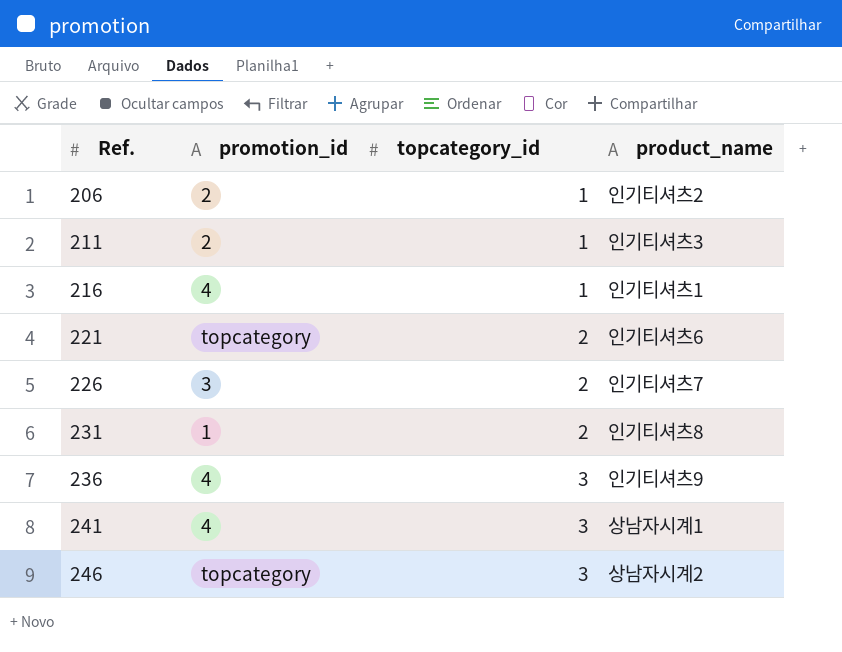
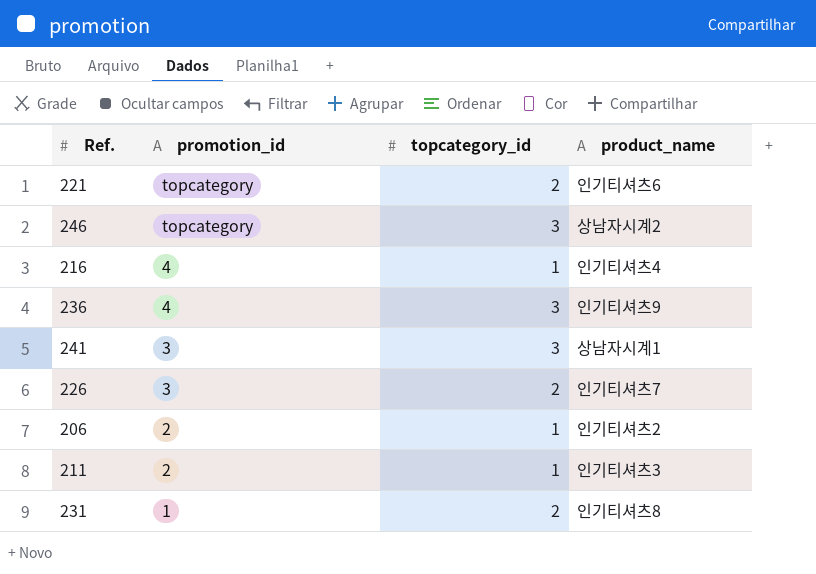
row order: Ref. ascending -> promotion_id descending
216 | product_name: 인기티셔츠1 -> 인기티셔츠4
241 | promotion_id: 4 -> 3

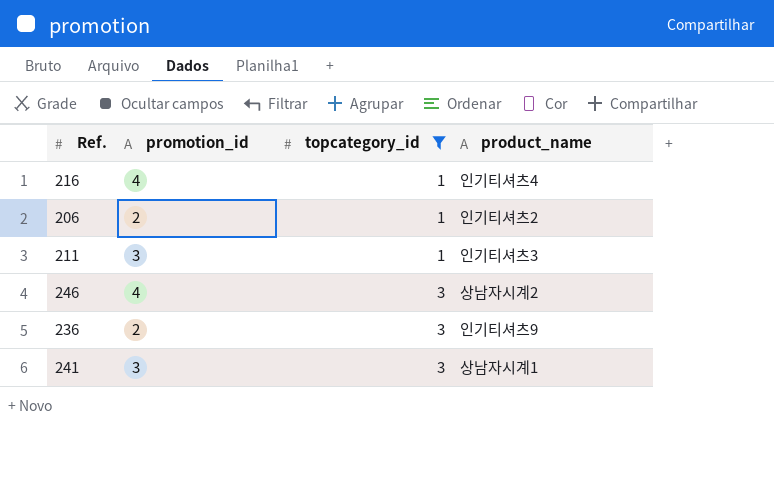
filter: none -> topcategory_id != 2
row order: promotion_id descending -> topcategory_id ascending
211 | promotion_id: 2 -> 3
246 | promotion_id: topcategory -> 4
236 | promotion_id: 4 -> 2

